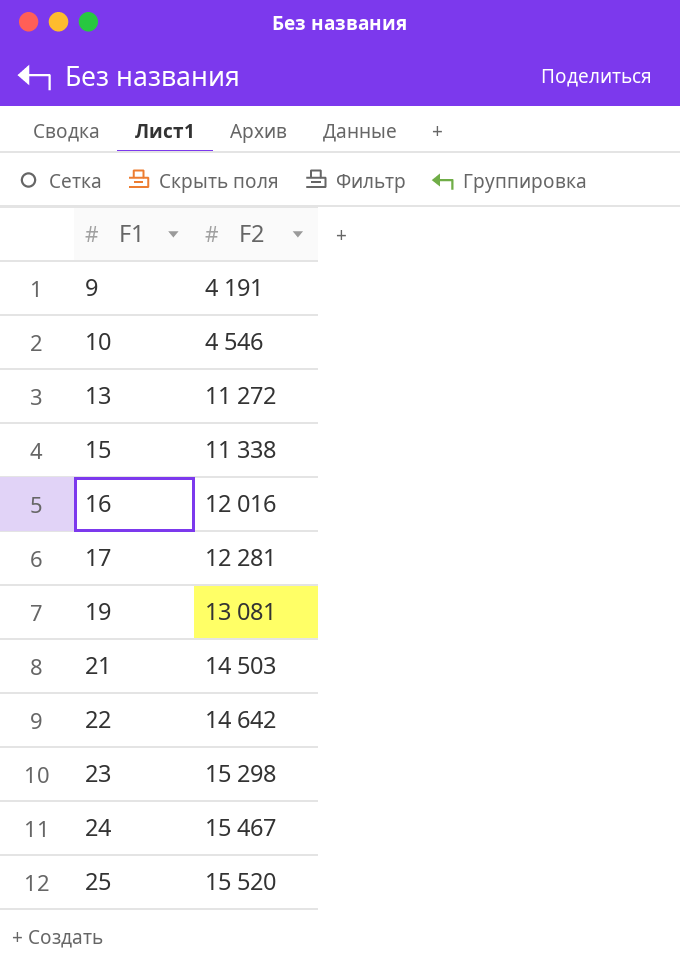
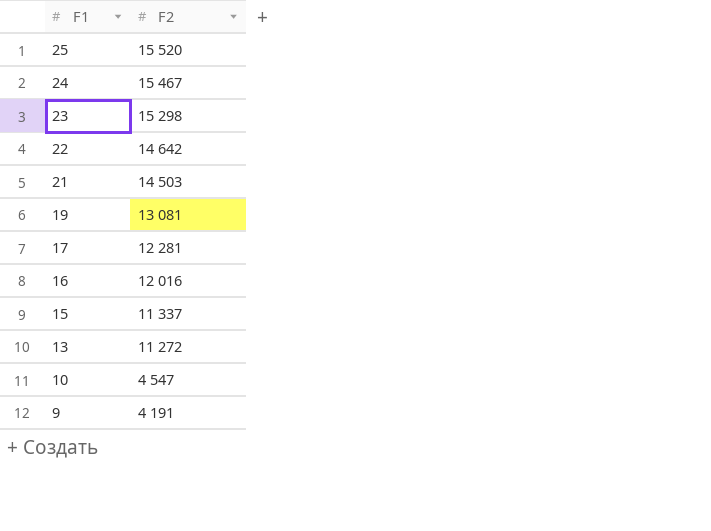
row order: F1 ascending -> F1 descending
15 | F2: 11 338 -> 11 337
10 | F2: 4 546 -> 4 547

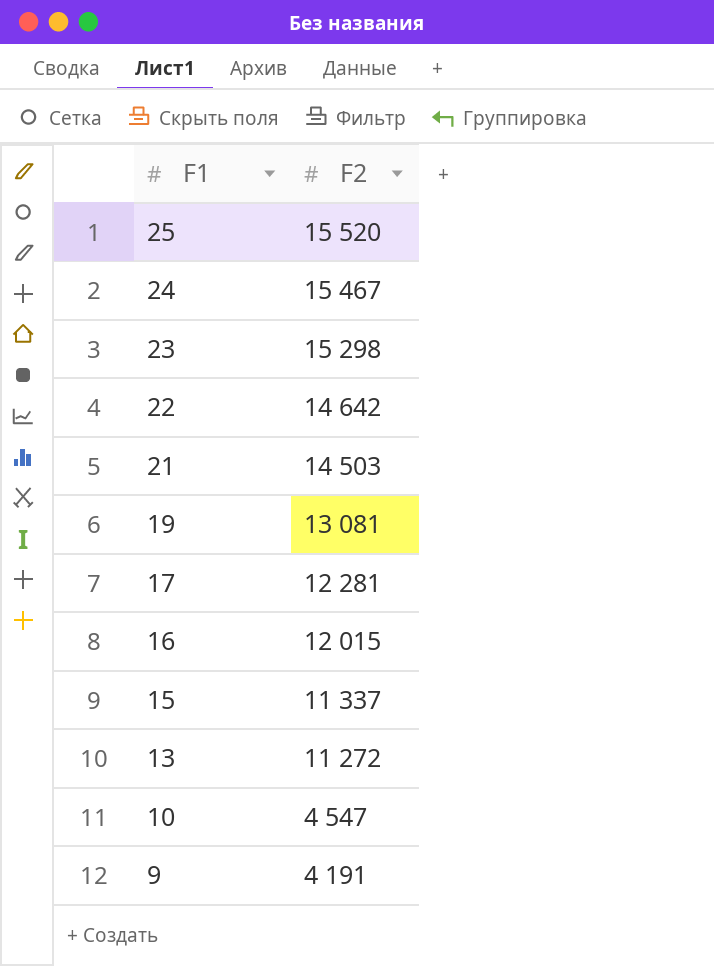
16 | F2: 12 016 -> 12 015

